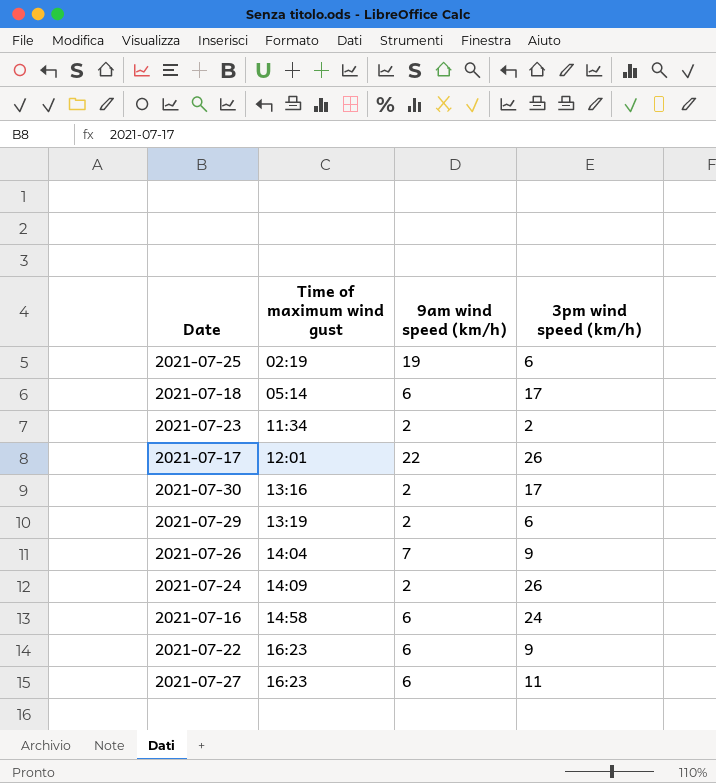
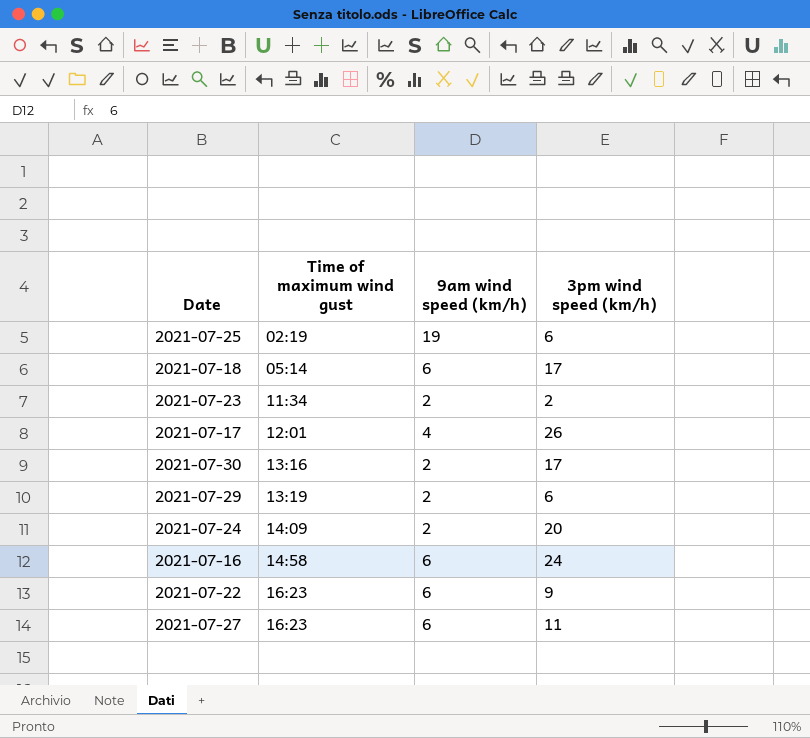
row 2021-07-26: 14:04 | 7 | 9 -> none
2021-07-17 | 9am wind speed (km/h): 22 -> 4
2021-07-24 | 3pm wind speed (km/h): 26 -> 20

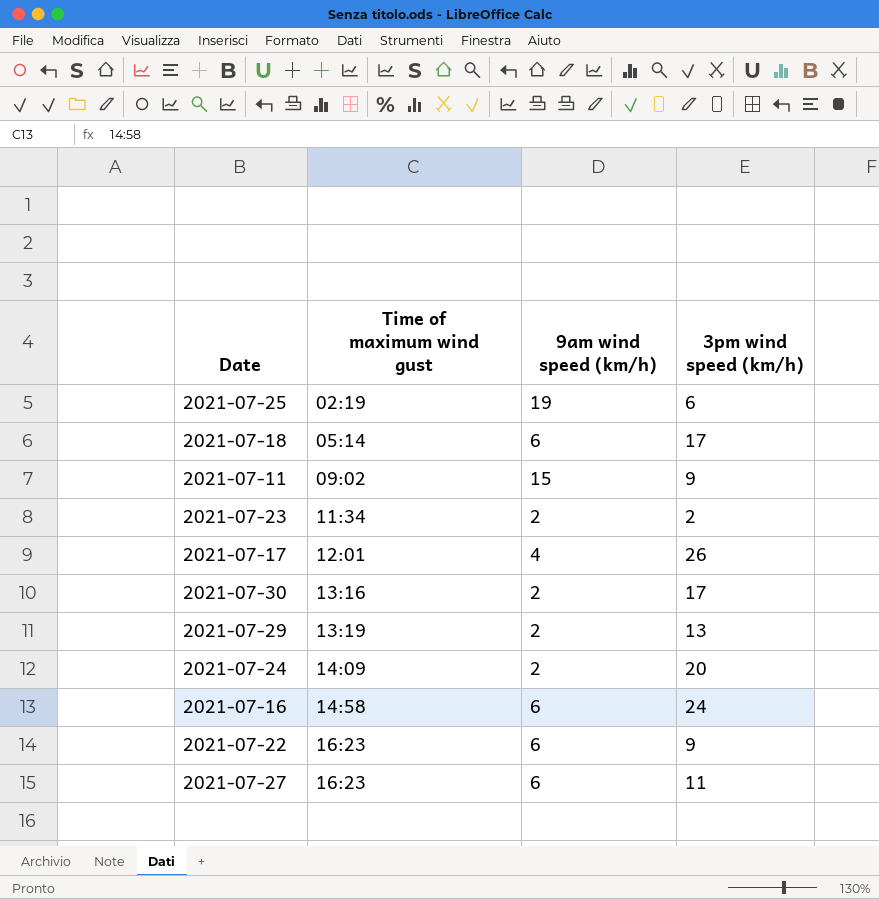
row 2021-07-11: none -> 09:02 | 15 | 9
2021-07-29 | 3pm wind speed (km/h): 6 -> 13

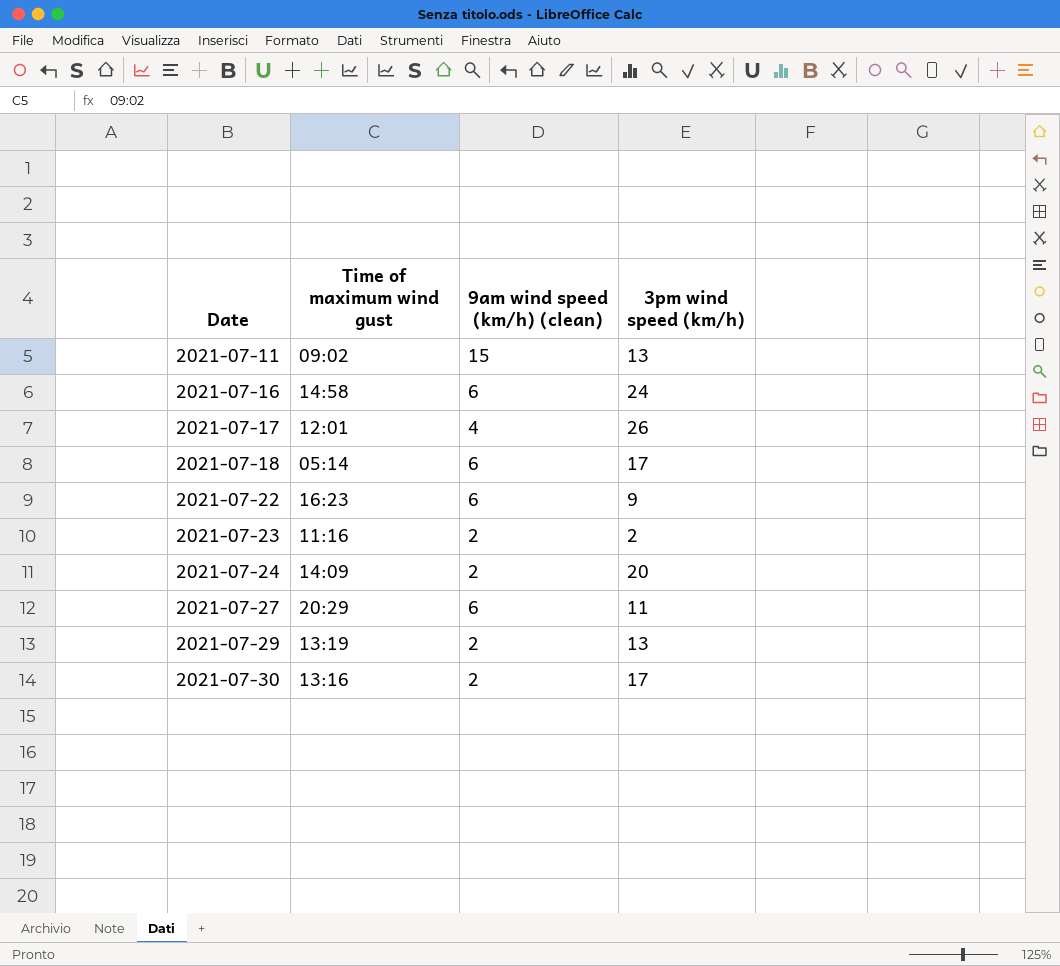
row order: Time of maximum wind gust ascending -> Date ascending
column name: 9am wind speed (km/h) -> 9am wind speed (km/h) (clean)
row 2021-07-25: 02:19 | 19 | 6 -> none
2021-07-11 | 3pm wind speed (km/h): 9 -> 13
2021-07-23 | Time of maximum wind gust: 11:34 -> 11:16
2021-07-27 | Time of maximum wind gust: 16:23 -> 20:29

